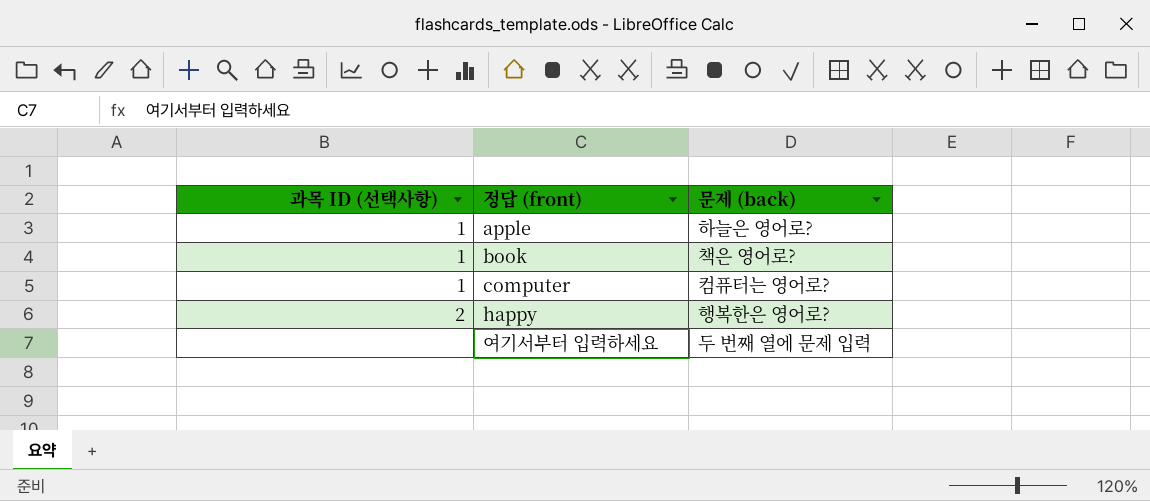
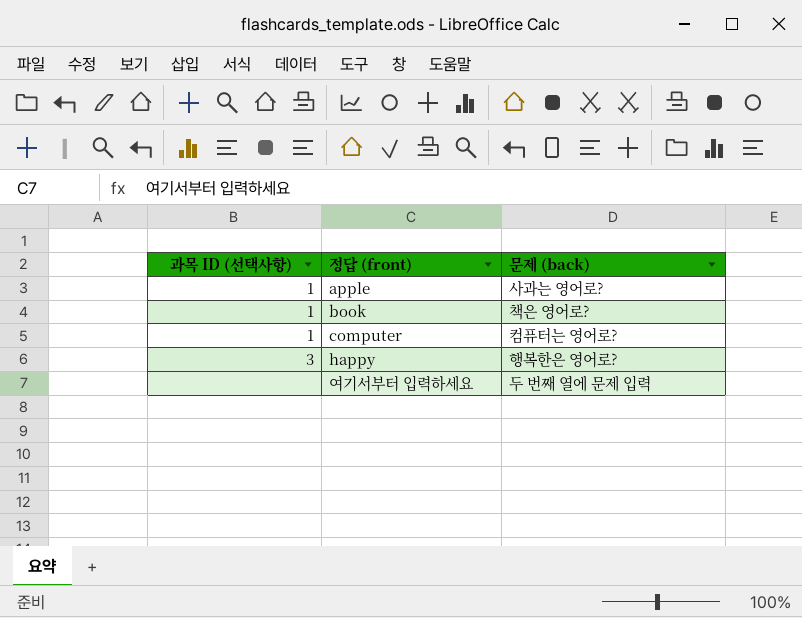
apple | 문제 (back): 하늘은 영어로? -> 사과는 영어로?
happy | 과목 ID (선택사항): 2 -> 3

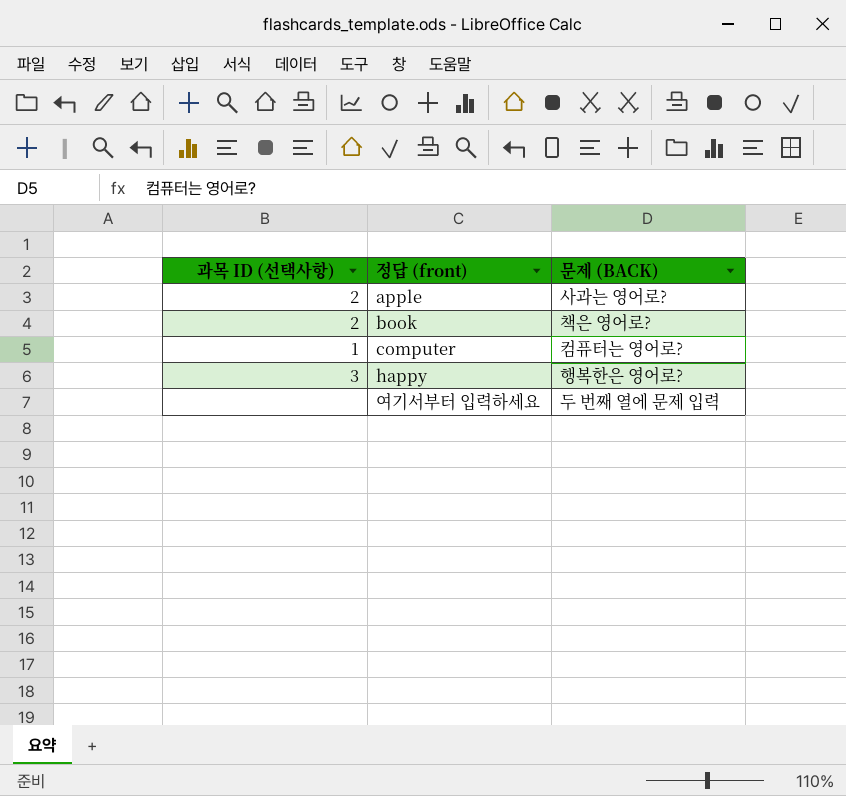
column name: 문제 (back) -> 문제 (BACK)
apple | 과목 ID (선택사항): 1 -> 2
book | 과목 ID (선택사항): 1 -> 2

